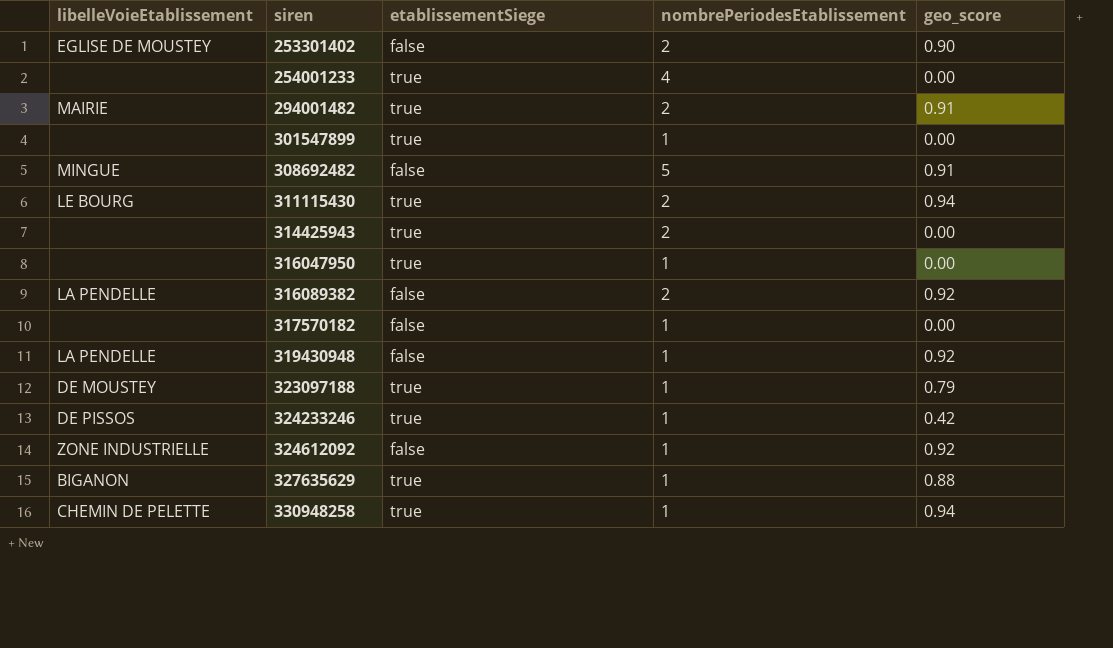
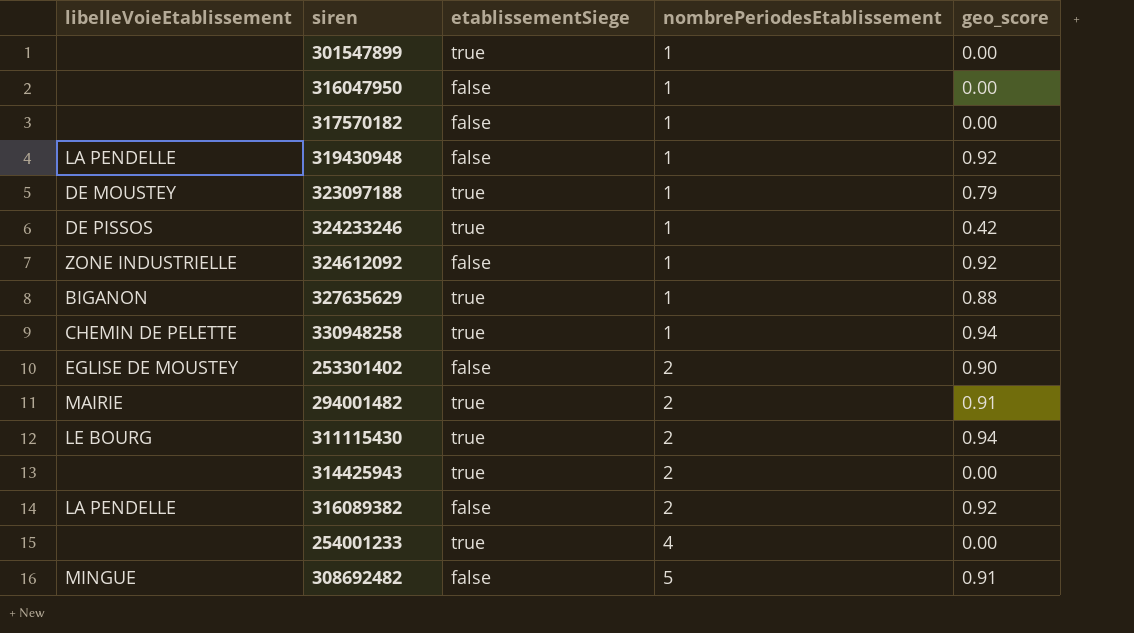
row order: siren ascending -> nombrePeriodesEtablissement ascending
316047950 | etablissementSiege: true -> false

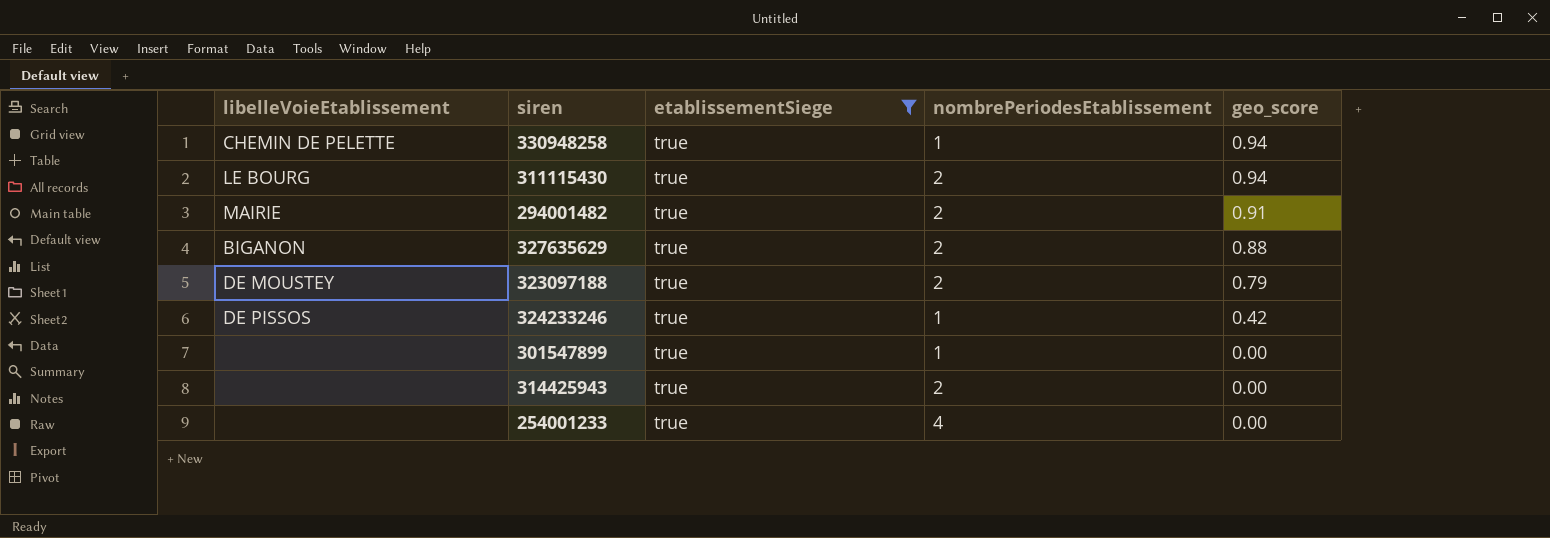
filter: none -> etablissementSiege = true
row order: nombrePeriodesEtablissement ascending -> geo_score descending
327635629 | nombrePeriodesEtablissement: 1 -> 2
323097188 | nombrePeriodesEtablissement: 1 -> 2

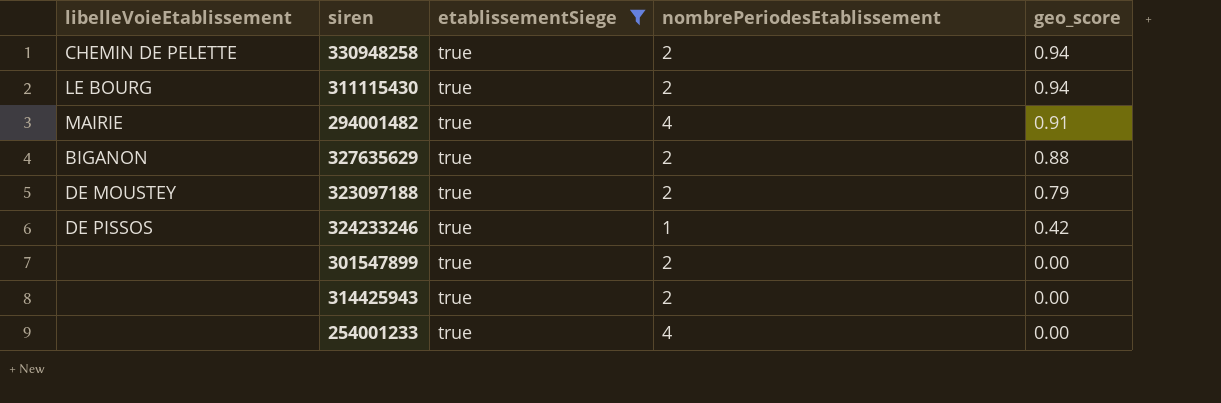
330948258 | nombrePeriodesEtablissement: 1 -> 2
294001482 | nombrePeriodesEtablissement: 2 -> 4
301547899 | nombrePeriodesEtablissement: 1 -> 2

